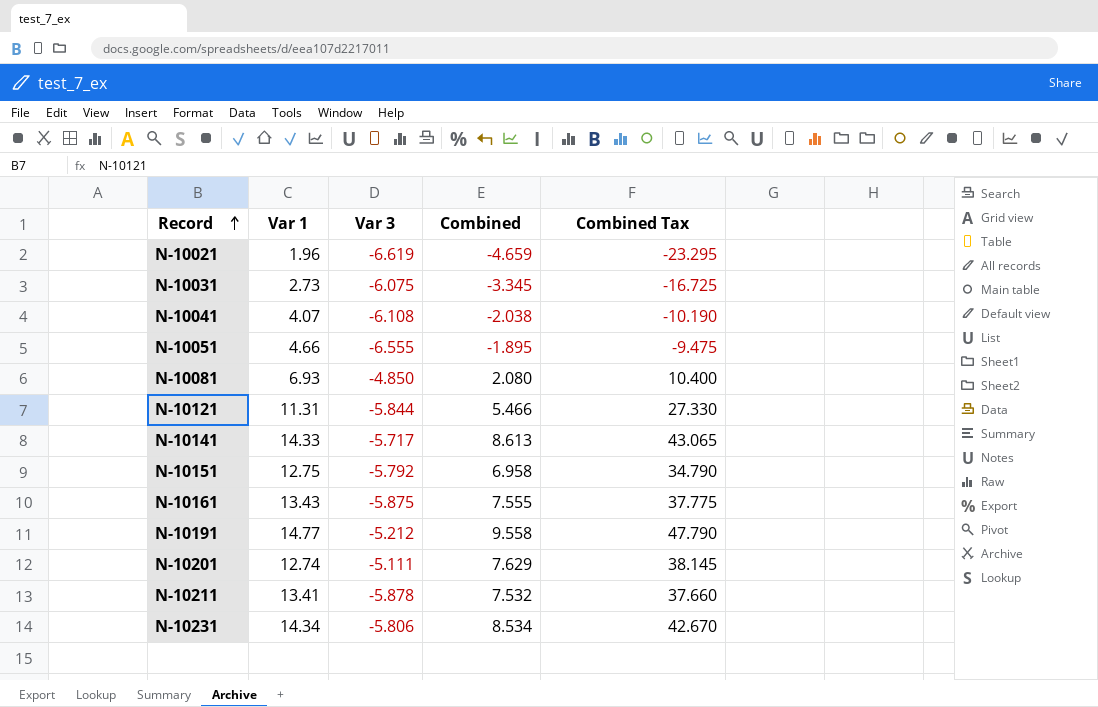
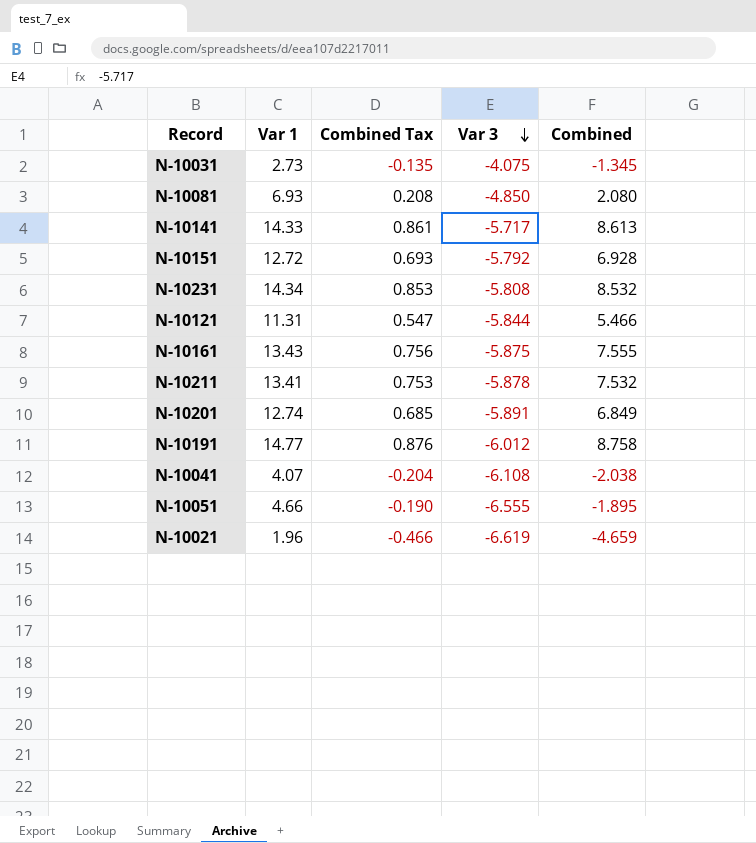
row order: Record ascending -> Var 3 descending
column Combined Tax | formula: [Combined] * 5 -> [Combined] * 0.1
column Combined Tax | position: 5 -> 3
N-10031 | Var 3: -6.075 -> -4.075
N-10031 | Combined: -3.345 -> -1.345
N-10151 | Var 1: 12.75 -> 12.72
N-10151 | Combined: 6.958 -> 6.928
N-10231 | Var 3: -5.806 -> -5.808
N-10231 | Combined: 8.534 -> 8.532
N-10201 | Var 3: -5.111 -> -5.891
N-10201 | Combined: 7.629 -> 6.849
N-10191 | Var 3: -5.212 -> -6.012
N-10191 | Combined: 9.558 -> 8.758

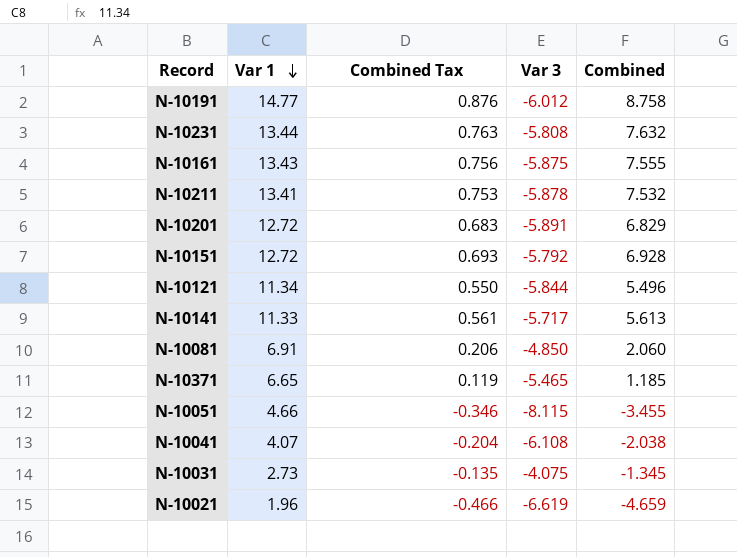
row order: Var 3 descending -> Var 1 descending
N-10231 | Var 1: 14.34 -> 13.44
N-10231 | Combined Tax: 0.853 -> 0.763
N-10231 | Combined: 8.532 -> 7.632
N-10201 | Var 1: 12.74 -> 12.72
N-10201 | Combined Tax: 0.685 -> 0.683
N-10201 | Combined: 6.849 -> 6.829
N-10121 | Var 1: 11.31 -> 11.34
N-10121 | Combined Tax: 0.547 -> 0.550
N-10121 | Combined: 5.466 -> 5.496
N-10141 | Var 1: 14.33 -> 11.33
N-10141 | Combined Tax: 0.861 -> 0.561
N-10141 | Combined: 8.613 -> 5.613
N-10081 | Var 1: 6.93 -> 6.91
N-10081 | Combined Tax: 0.208 -> 0.206
N-10081 | Combined: 2.080 -> 2.060
row N-10371: none -> 6.65 | 0.119 | -5.465 | 1.185
N-10051 | Combined Tax: -0.190 -> -0.346
N-10051 | Var 3: -6.555 -> -8.115
N-10051 | Combined: -1.895 -> -3.455

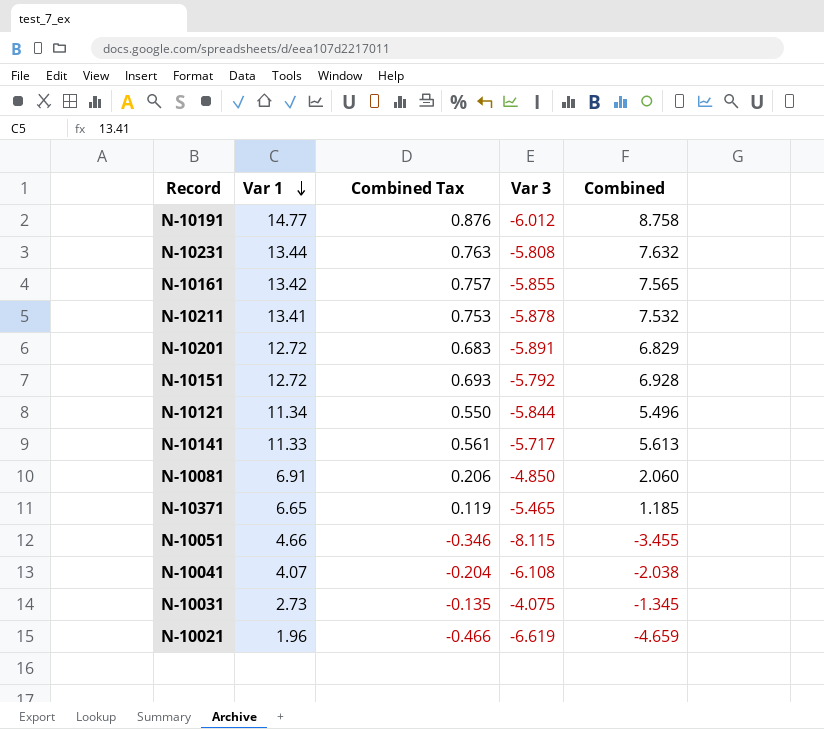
N-10161 | Var 1: 13.43 -> 13.42
N-10161 | Combined Tax: 0.756 -> 0.757
N-10161 | Var 3: -5.875 -> -5.855
N-10161 | Combined: 7.555 -> 7.565

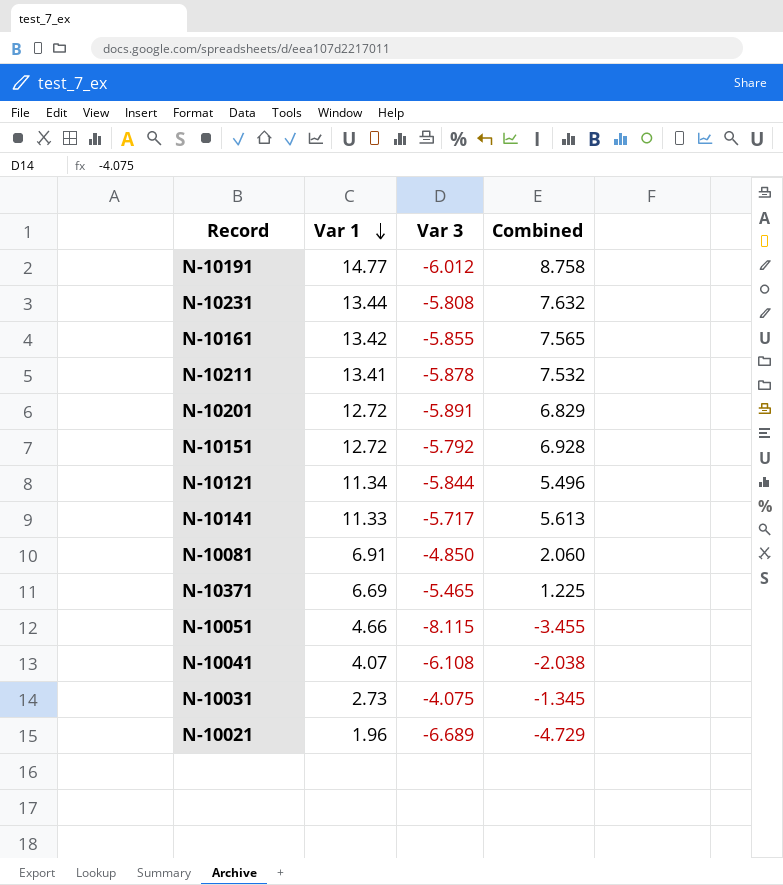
column Combined Tax | formula: [Combined] * 0.1 -> none
N-10371 | Var 1: 6.65 -> 6.69
N-10371 | Combined: 1.185 -> 1.225
N-10021 | Var 3: -6.619 -> -6.689
N-10021 | Combined: -4.659 -> -4.729

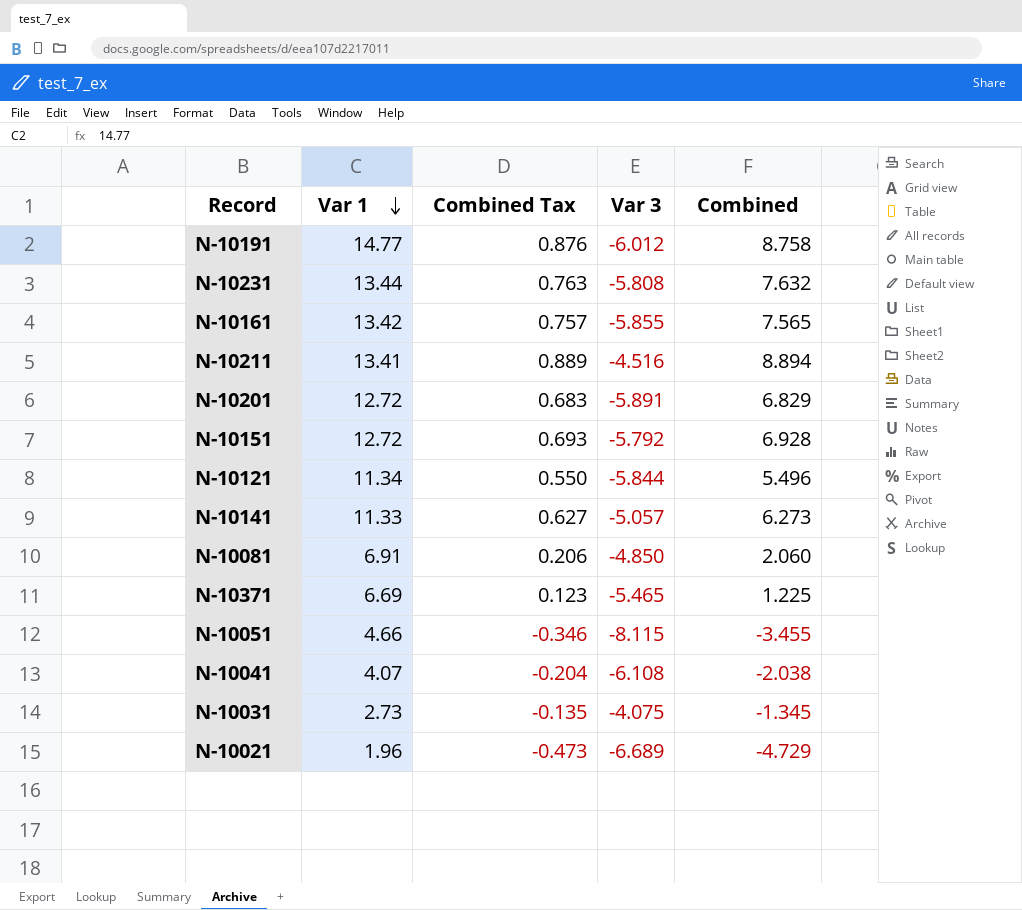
column Combined Tax | formula: none -> [Combined] * 0.1
N-10211 | Var 3: -5.878 -> -4.516
N-10211 | Combined: 7.532 -> 8.894
N-10141 | Var 3: -5.717 -> -5.057
N-10141 | Combined: 5.613 -> 6.273

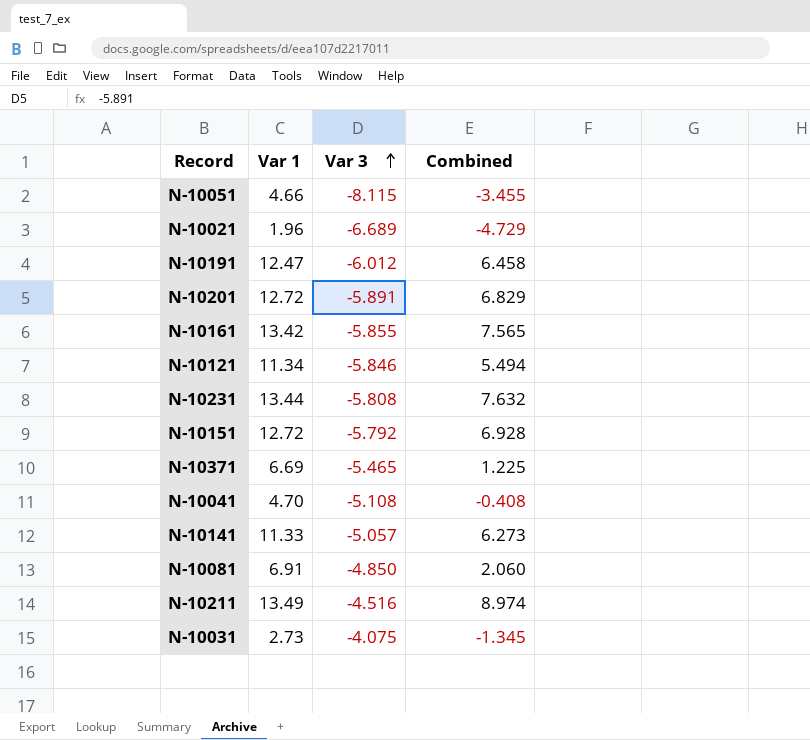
row order: Var 1 descending -> Var 3 ascending
column Combined Tax | formula: [Combined] * 0.1 -> none
N-10191 | Var 1: 14.77 -> 12.47
N-10191 | Combined: 8.758 -> 6.458
N-10121 | Var 3: -5.844 -> -5.846
N-10121 | Combined: 5.496 -> 5.494
N-10041 | Var 1: 4.07 -> 4.70
N-10041 | Var 3: -6.108 -> -5.108
N-10041 | Combined: -2.038 -> -0.408
N-10211 | Var 1: 13.41 -> 13.49
N-10211 | Combined: 8.894 -> 8.974

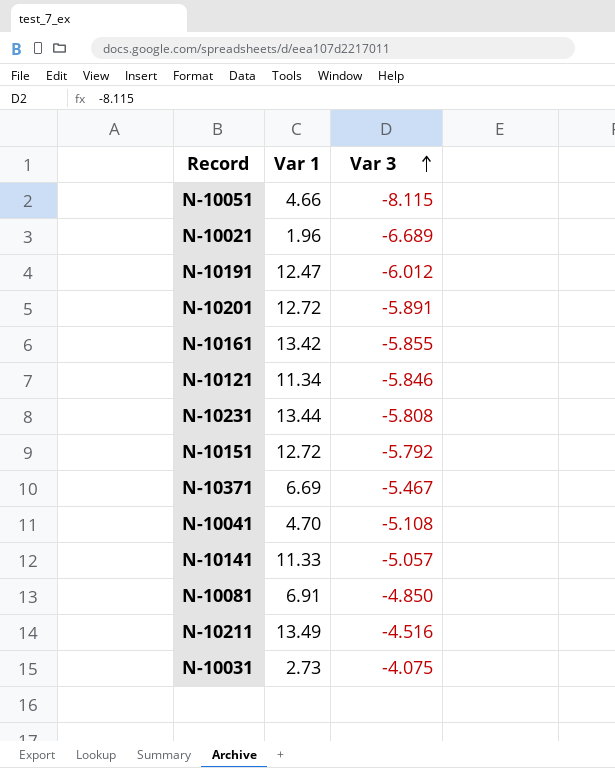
column Combined | formula: [Var 1] + [Var 3] -> none
N-10371 | Var 3: -5.465 -> -5.467

